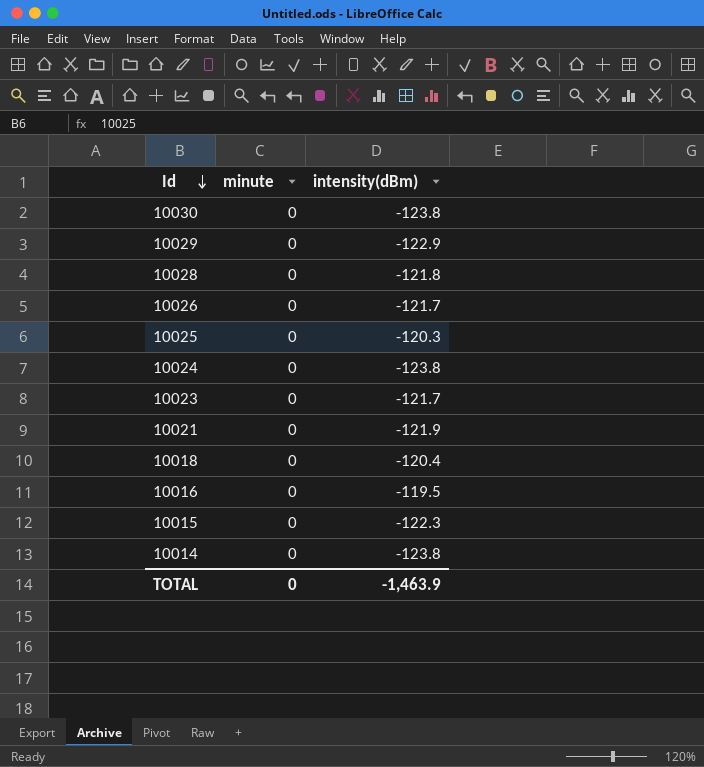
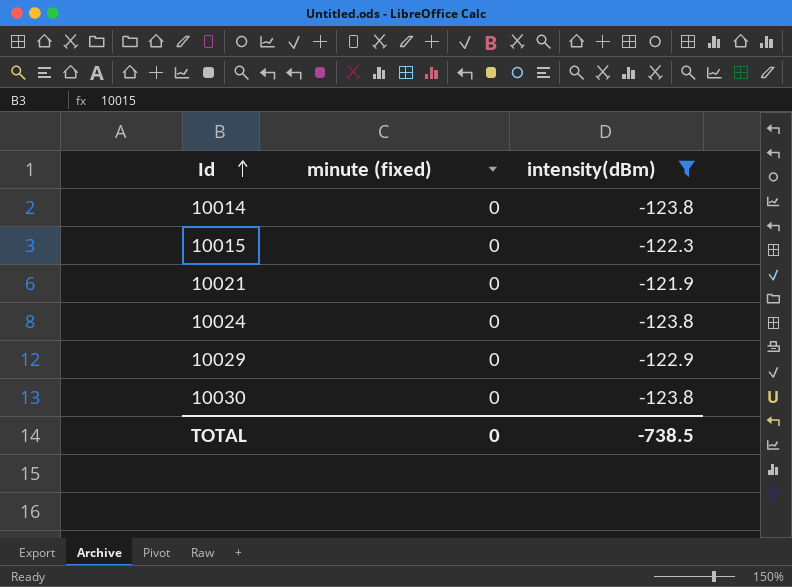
filter: none -> intensity(dBm) <= -121.9
row order: Id descending -> Id ascending
column name: minute -> minute (fixed)
TOTAL | intensity(dBm): -1,463.9 -> -738.5

